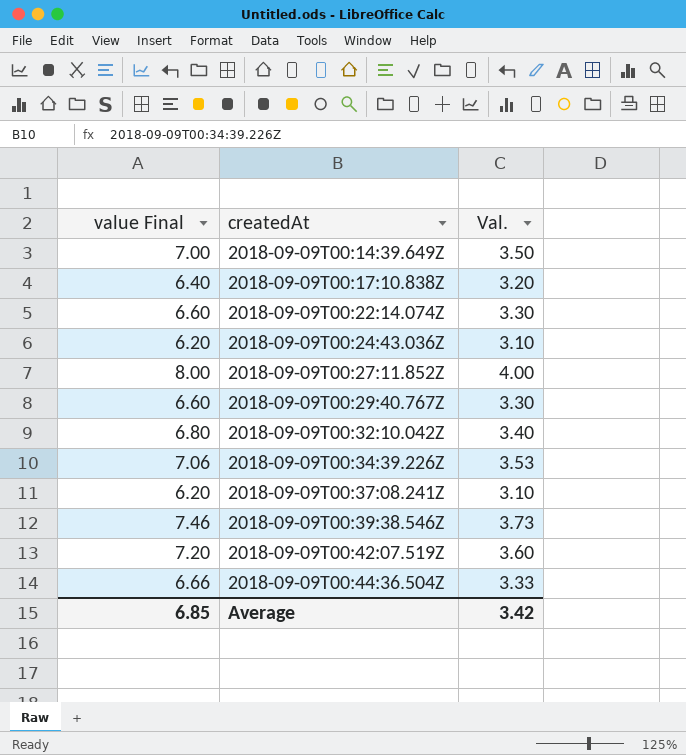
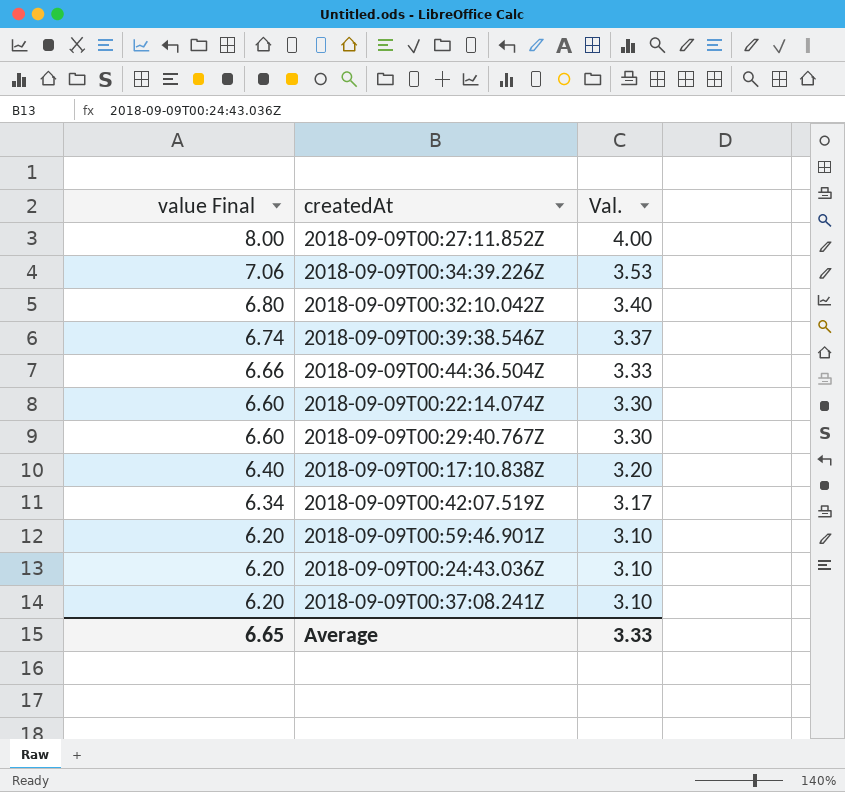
row order: createdAt ascending -> value Final descending
row 2018-09-09T00:14:39.649Z: 7.00 | 3.50 -> none
2018-09-09T00:39:38.546Z | value Final: 7.46 -> 6.74
2018-09-09T00:39:38.546Z | Val.: 3.73 -> 3.37
2018-09-09T00:42:07.519Z | value Final: 7.20 -> 6.34
2018-09-09T00:42:07.519Z | Val.: 3.60 -> 3.17
row 2018-09-09T00:59:46.901Z: none -> 6.20 | 3.10
Average | value Final: 6.85 -> 6.65
Average | Val.: 3.42 -> 3.33

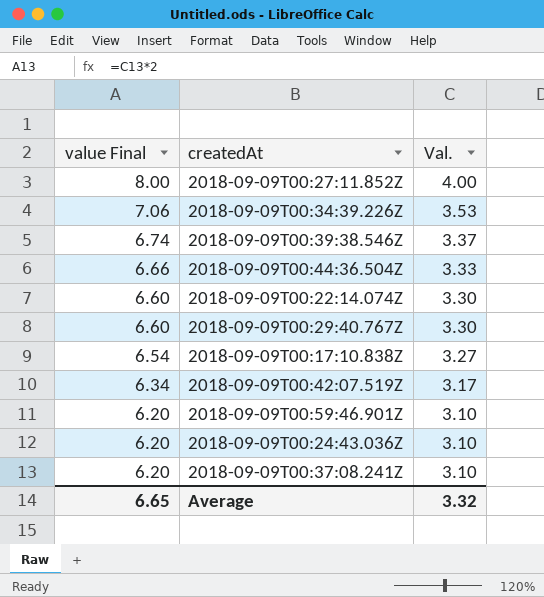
row 2018-09-09T00:32:10.042Z: 6.80 | 3.40 -> none
2018-09-09T00:17:10.838Z | value Final: 6.40 -> 6.54
2018-09-09T00:17:10.838Z | Val.: 3.20 -> 3.27
Average | Val.: 3.33 -> 3.32

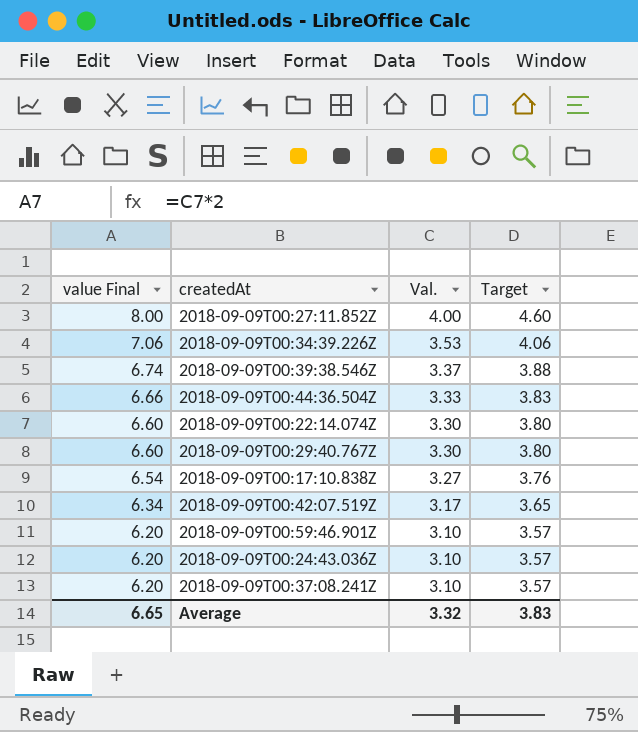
column Target | formula: none -> [Val.] * 1.15

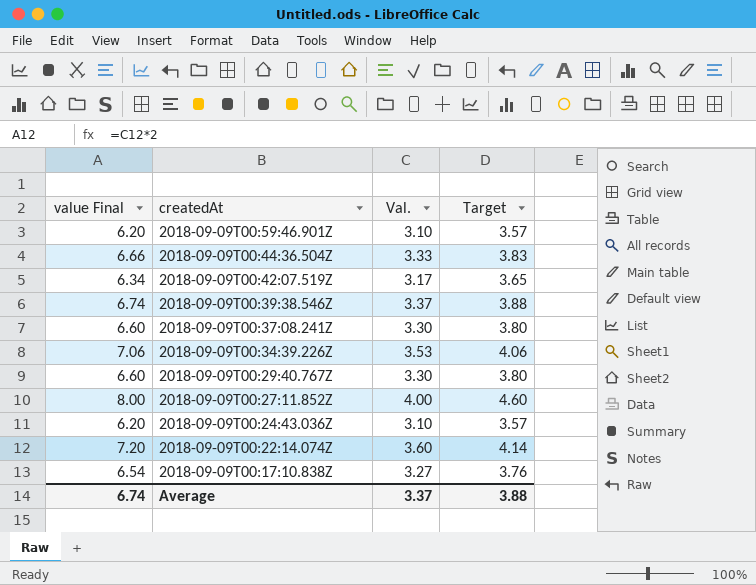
row order: value Final descending -> createdAt descending
2018-09-09T00:37:08.241Z | value Final: 6.20 -> 6.60
2018-09-09T00:37:08.241Z | Val.: 3.10 -> 3.30
2018-09-09T00:37:08.241Z | Target: 3.57 -> 3.80
2018-09-09T00:22:14.074Z | value Final: 6.60 -> 7.20
2018-09-09T00:22:14.074Z | Val.: 3.30 -> 3.60
2018-09-09T00:22:14.074Z | Target: 3.80 -> 4.14
Average | value Final: 6.65 -> 6.74
Average | Val.: 3.32 -> 3.37
Average | Target: 3.83 -> 3.88

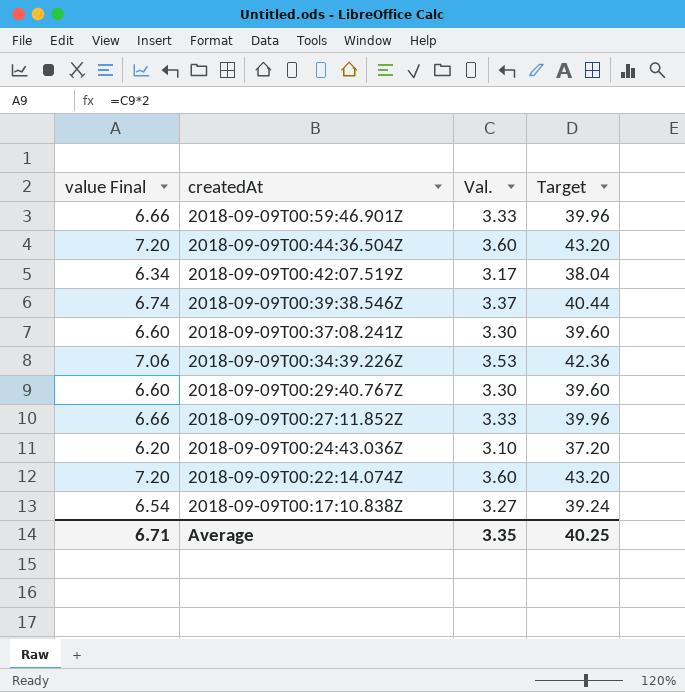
column Target | formula: [Val.] * 1.15 -> [Val.] * 12
2018-09-09T00:59:46.901Z | value Final: 6.20 -> 6.66
2018-09-09T00:59:46.901Z | Val.: 3.10 -> 3.33
2018-09-09T00:44:36.504Z | value Final: 6.66 -> 7.20
2018-09-09T00:44:36.504Z | Val.: 3.33 -> 3.60
2018-09-09T00:27:11.852Z | value Final: 8.00 -> 6.66
2018-09-09T00:27:11.852Z | Val.: 4.00 -> 3.33
Average | value Final: 6.74 -> 6.71
Average | Val.: 3.37 -> 3.35
Average | Target: 3.88 -> 40.25

